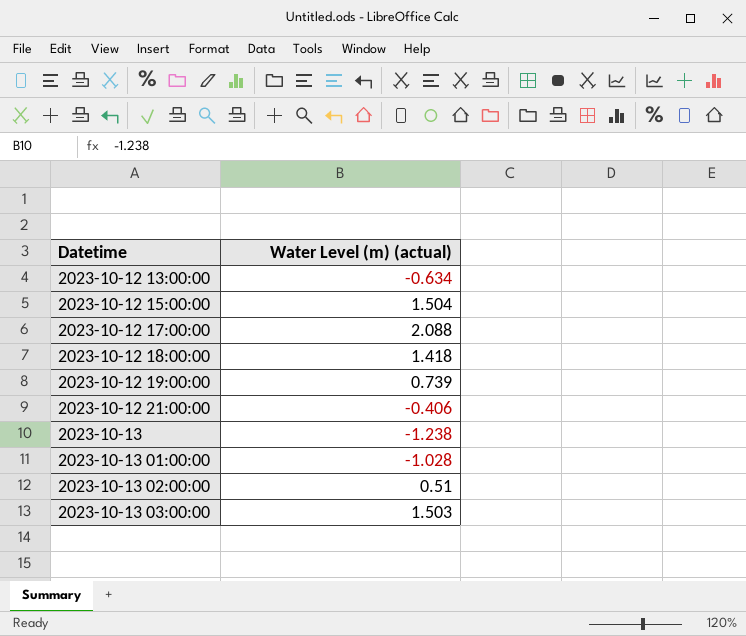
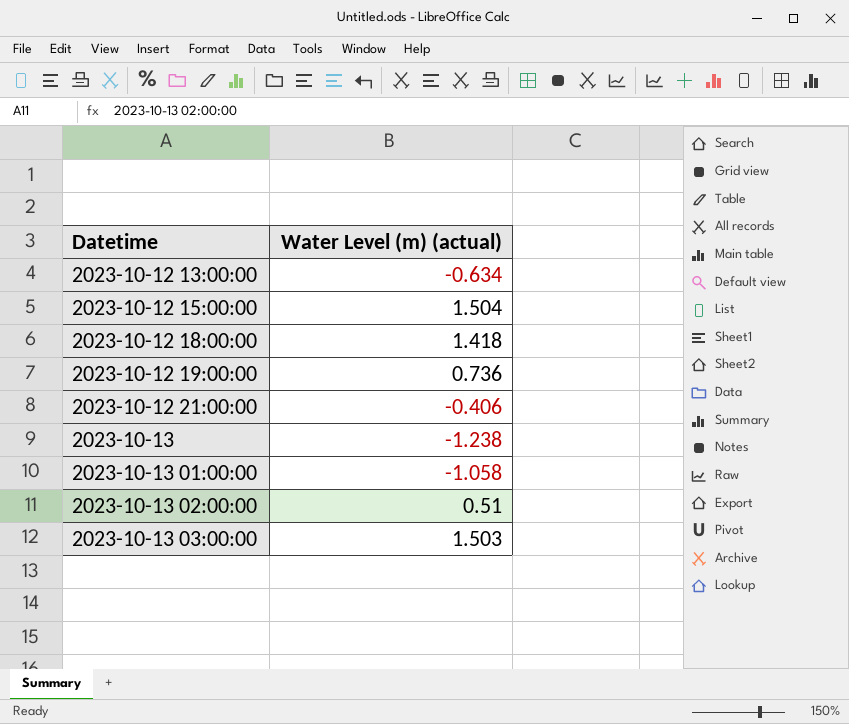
row 2023-10-12 17:00:00: 2.088 -> none
2023-10-12 19:00:00 | Water Level (m) (actual): 0.739 -> 0.736
2023-10-13 01:00:00 | Water Level (m) (actual): -1.028 -> -1.058

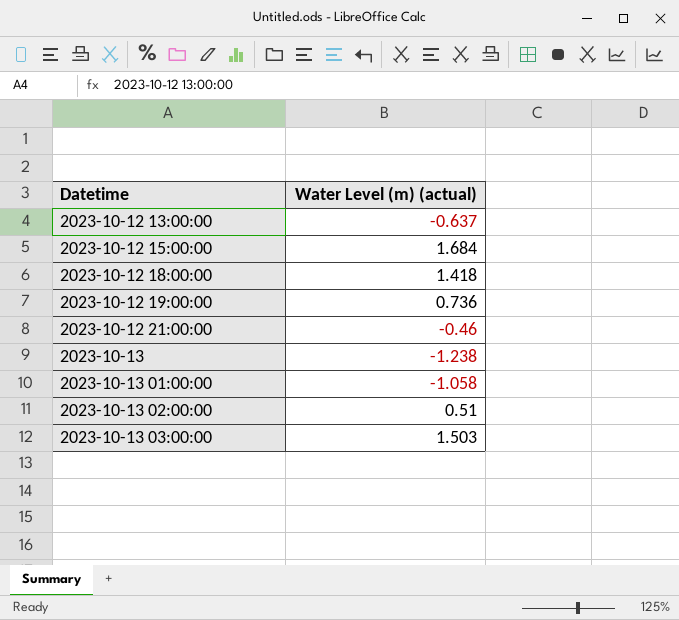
2023-10-12 13:00:00 | Water Level (m) (actual): -0.634 -> -0.637
2023-10-12 15:00:00 | Water Level (m) (actual): 1.504 -> 1.684
2023-10-12 21:00:00 | Water Level (m) (actual): -0.406 -> -0.46

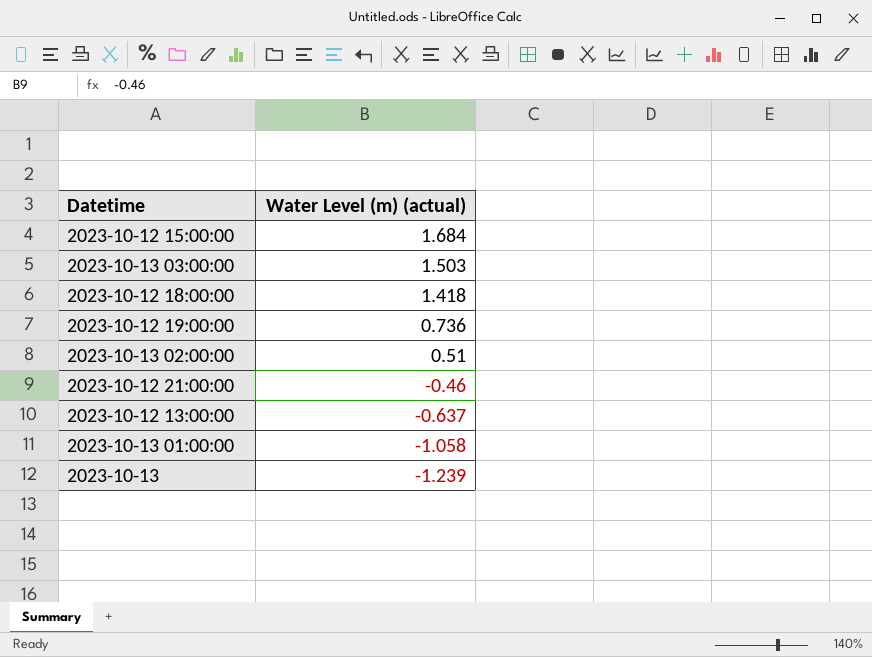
row order: Datetime ascending -> Water Level (m) (actual) descending
2023-10-13 | Water Level (m) (actual): -1.238 -> -1.239

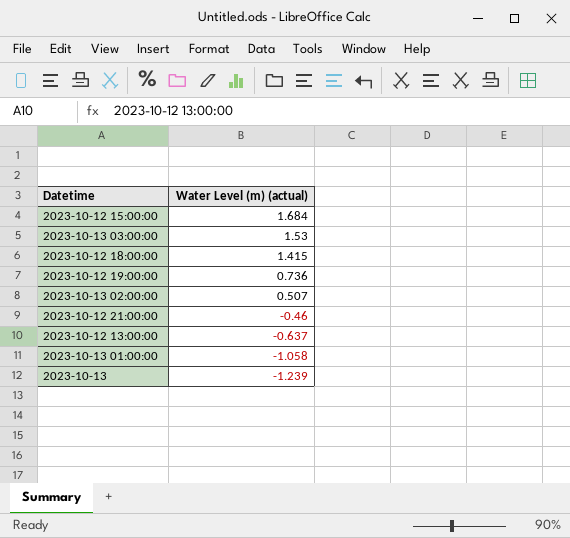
2023-10-13 03:00:00 | Water Level (m) (actual): 1.503 -> 1.53
2023-10-12 18:00:00 | Water Level (m) (actual): 1.418 -> 1.415
2023-10-13 02:00:00 | Water Level (m) (actual): 0.51 -> 0.507

